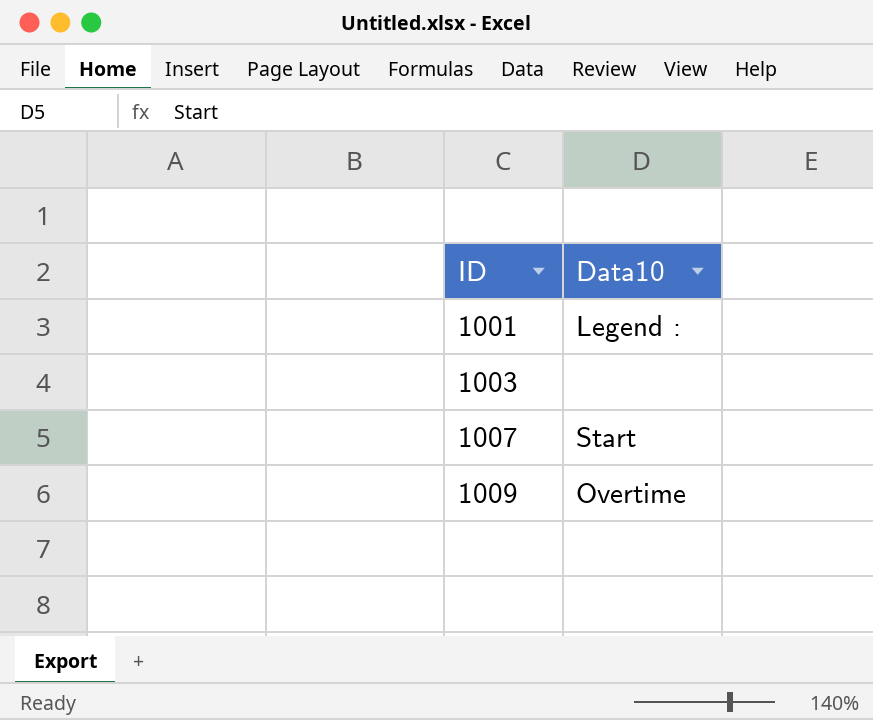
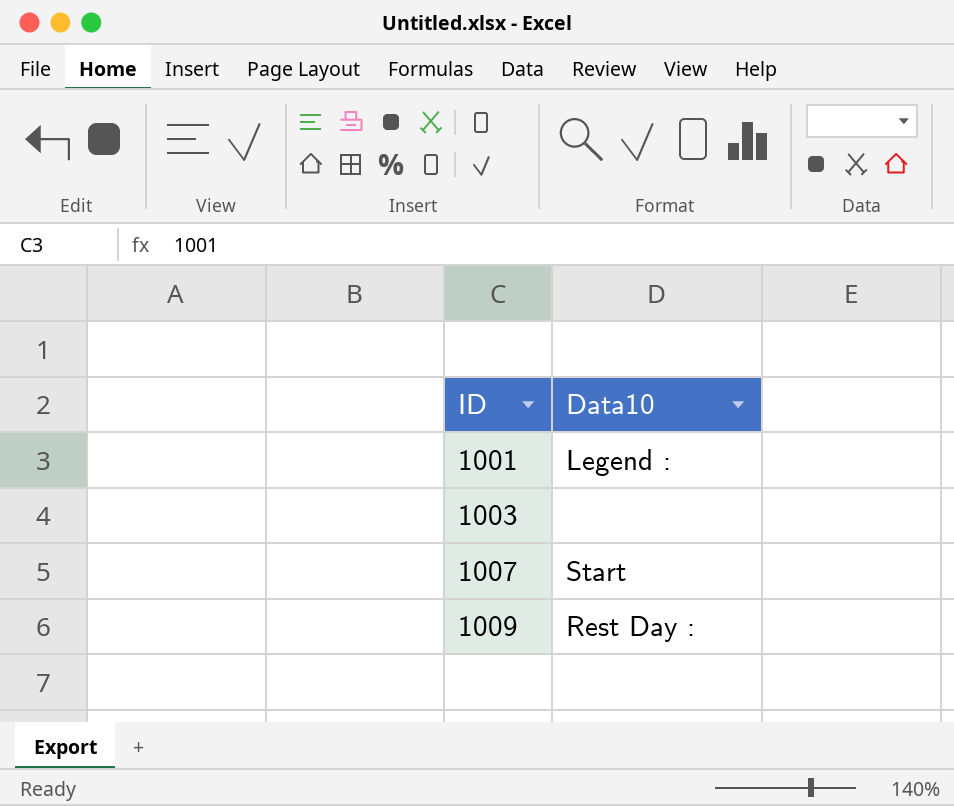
1009 | Data10: Overtime -> Rest Day :

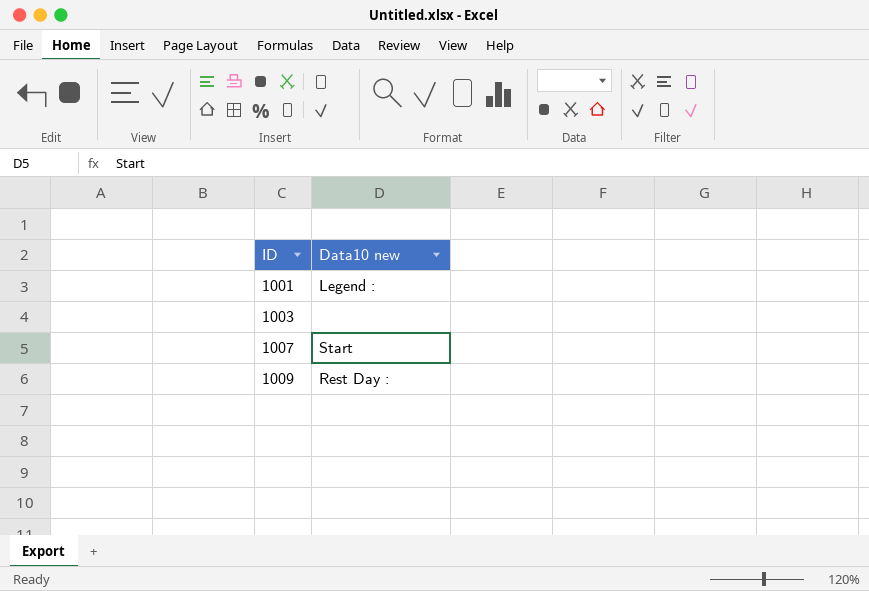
column name: Data10 -> Data10 new

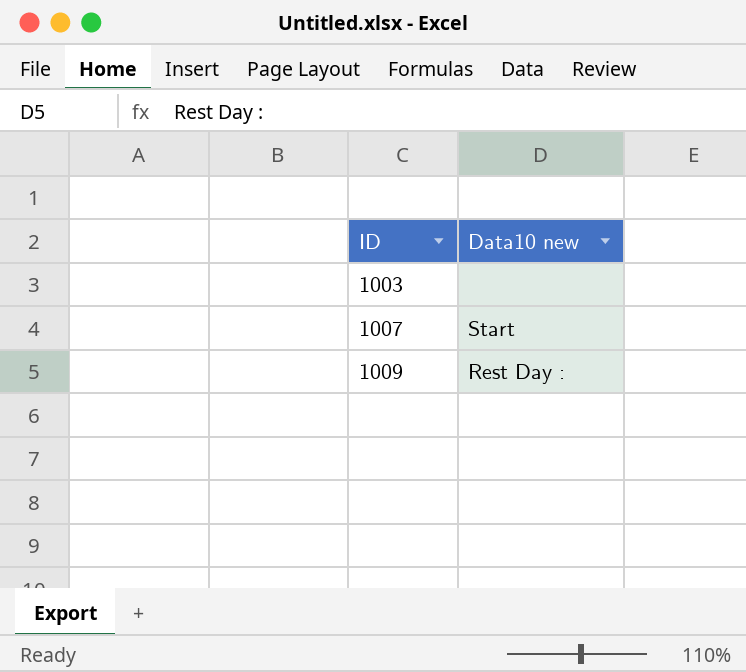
row 1001: Legend : -> none

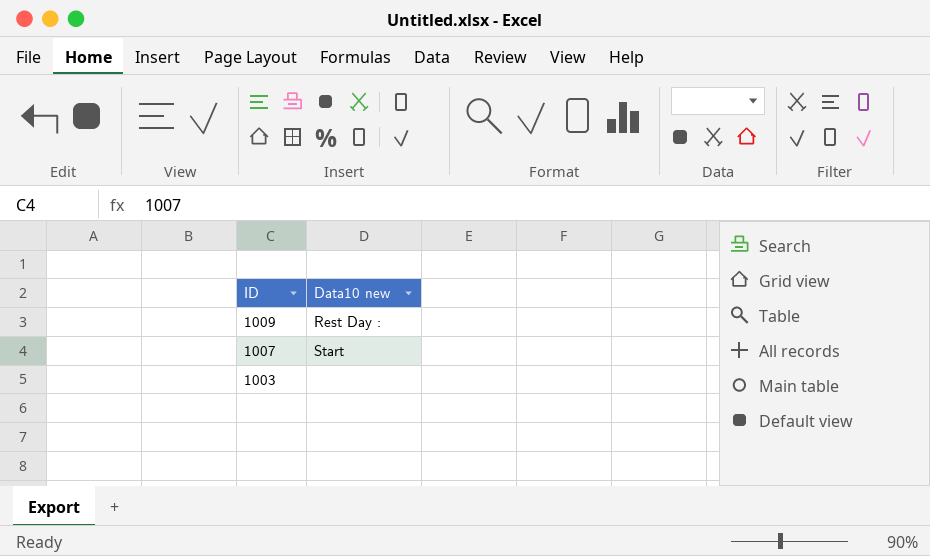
row order: ID ascending -> ID descending

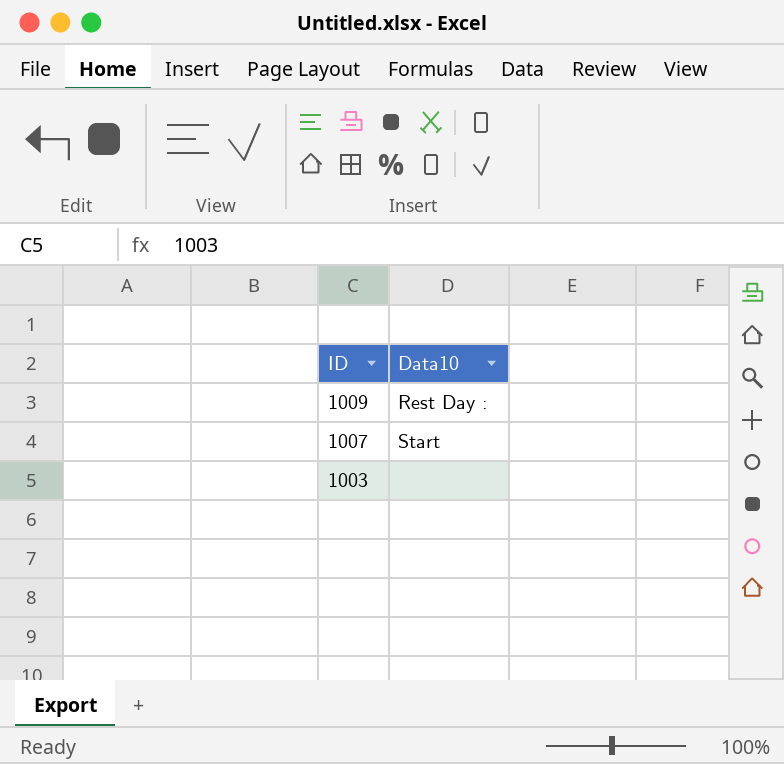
column name: Data10 new -> Data10

